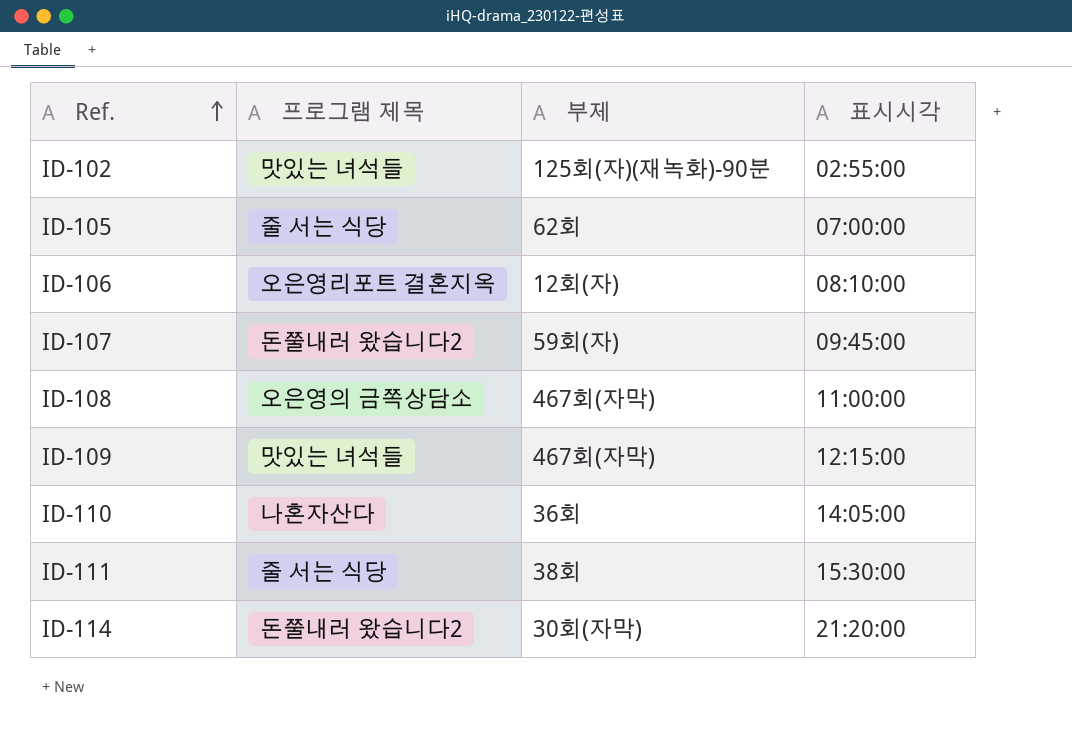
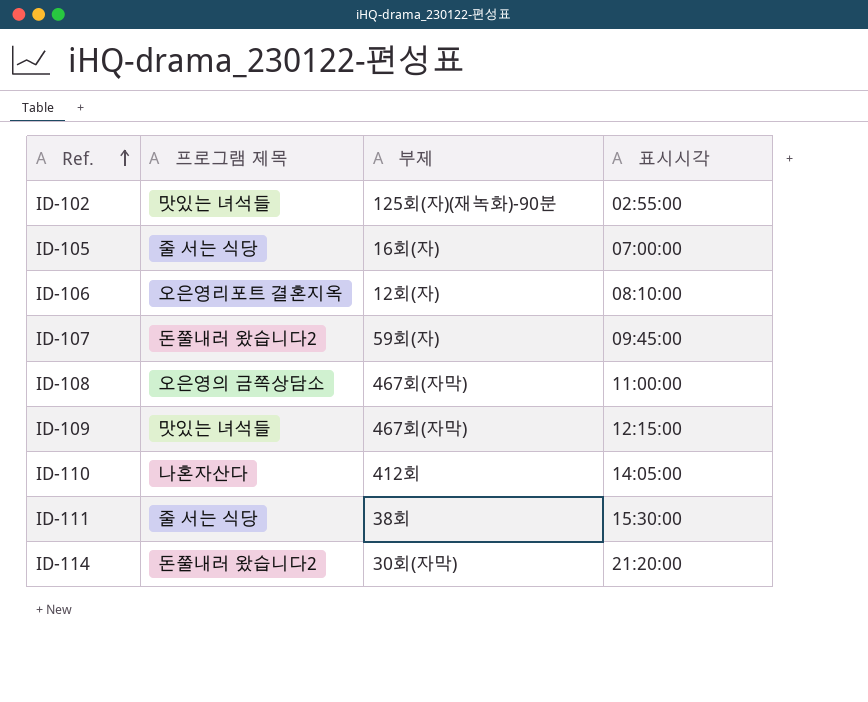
ID-105 | 부제: 62회 -> 16회(자)
ID-110 | 부제: 36회 -> 412회

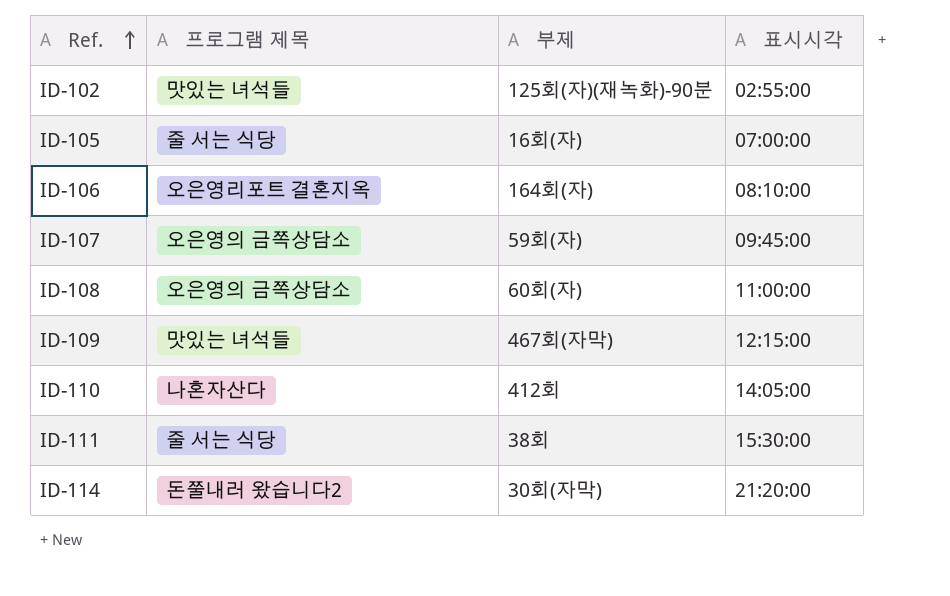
ID-106 | 부제: 12회(자) -> 164회(자)
ID-107 | 프로그램 제목: 돈쭐내러 왔습니다2 -> 오은영의 금쪽상담소
ID-108 | 부제: 467회(자막) -> 60회(자)

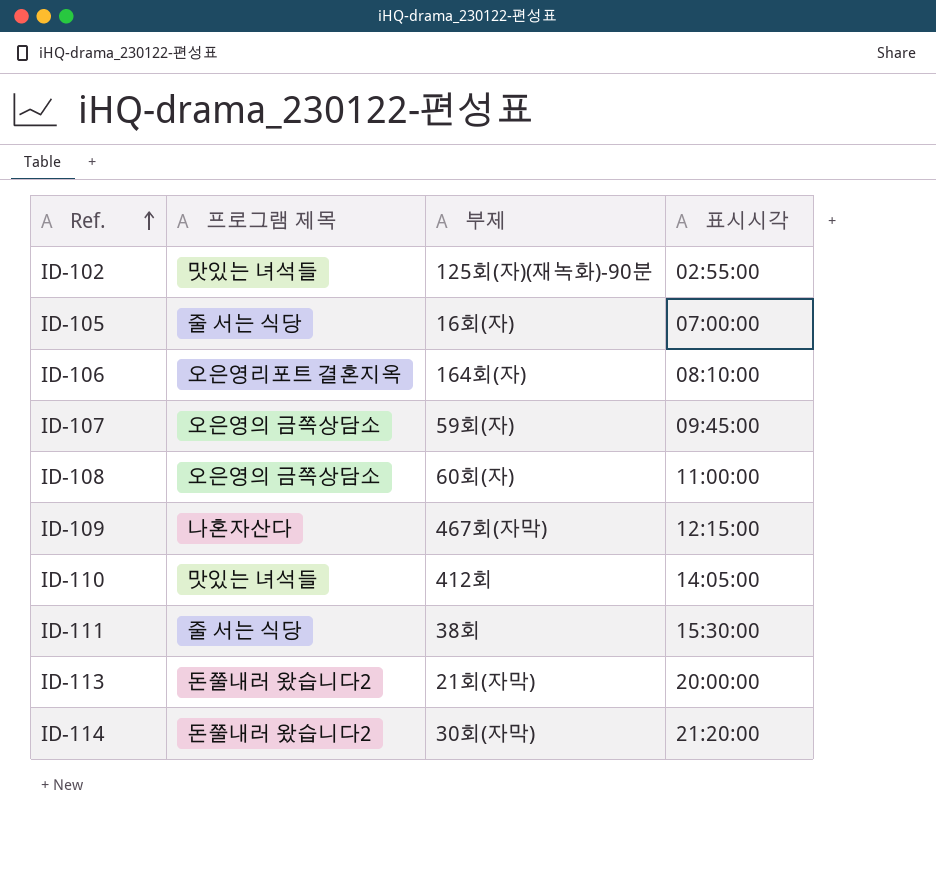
ID-109 | 프로그램 제목: 맛있는 녀석들 -> 나혼자산다
ID-110 | 프로그램 제목: 나혼자산다 -> 맛있는 녀석들
row ID-113: none -> 돈쭐내러 왔습니다2 | 21회(자막) | 20:00:00

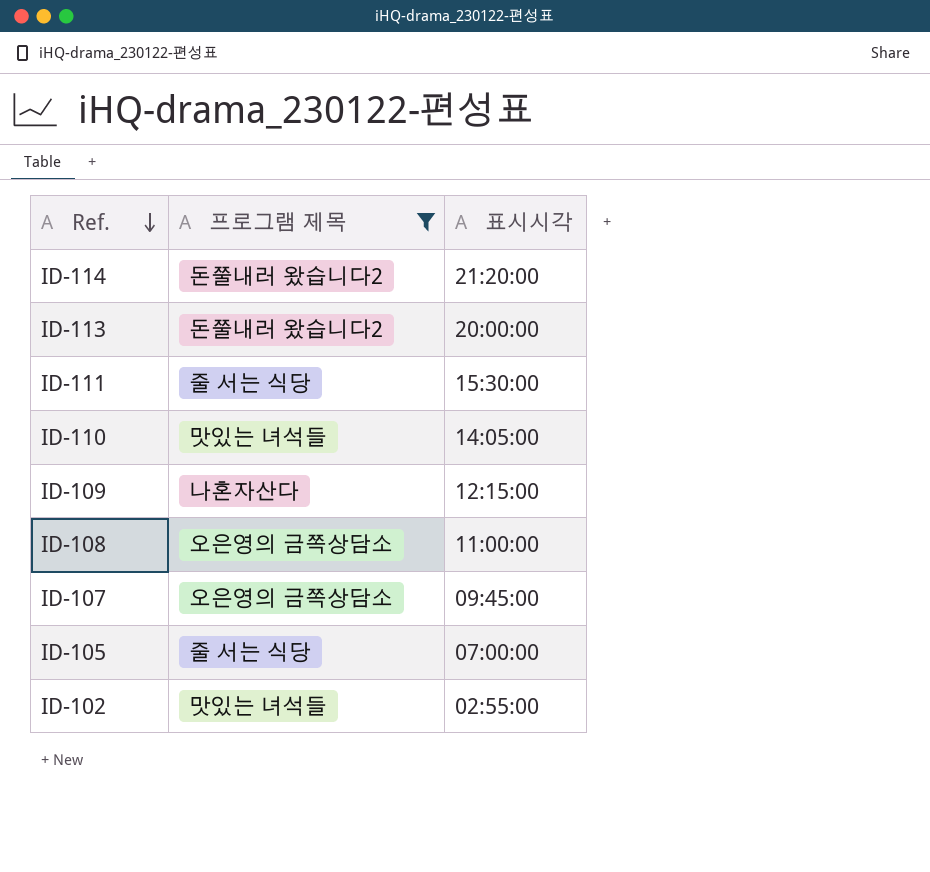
filter: none -> 프로그램 제목 != 오은영리포트 결혼지옥
row order: Ref. ascending -> Ref. descending
column 부제 | position: 3 -> none

